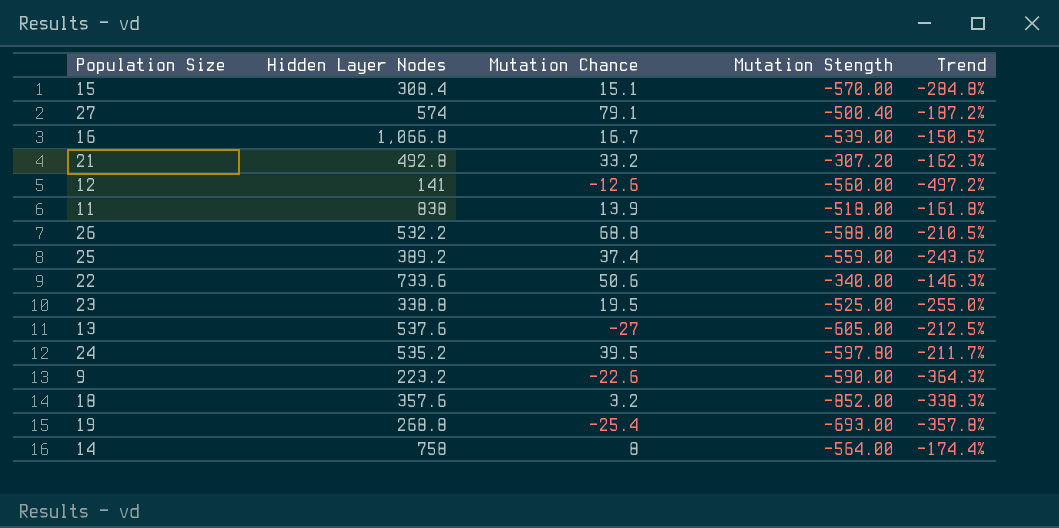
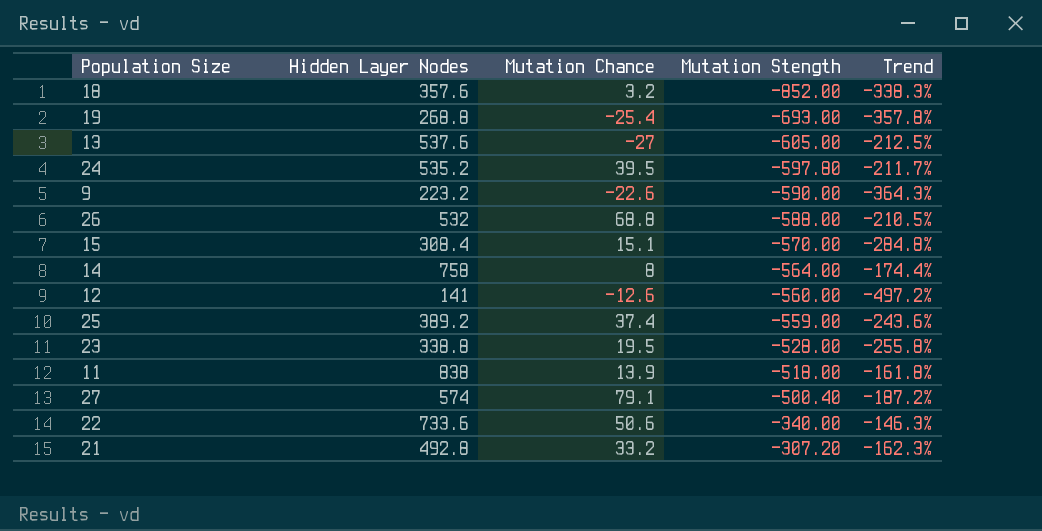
row order: none -> Mutation Stength ascending
row 16: 1,066.8 | 16.7 | -539.00 | -150.5% -> none
26 | Hidden Layer Nodes: 532.2 -> 532
23 | Mutation Stength: -525.00 -> -528.00
23 | Trend: -255.0% -> -255.8%

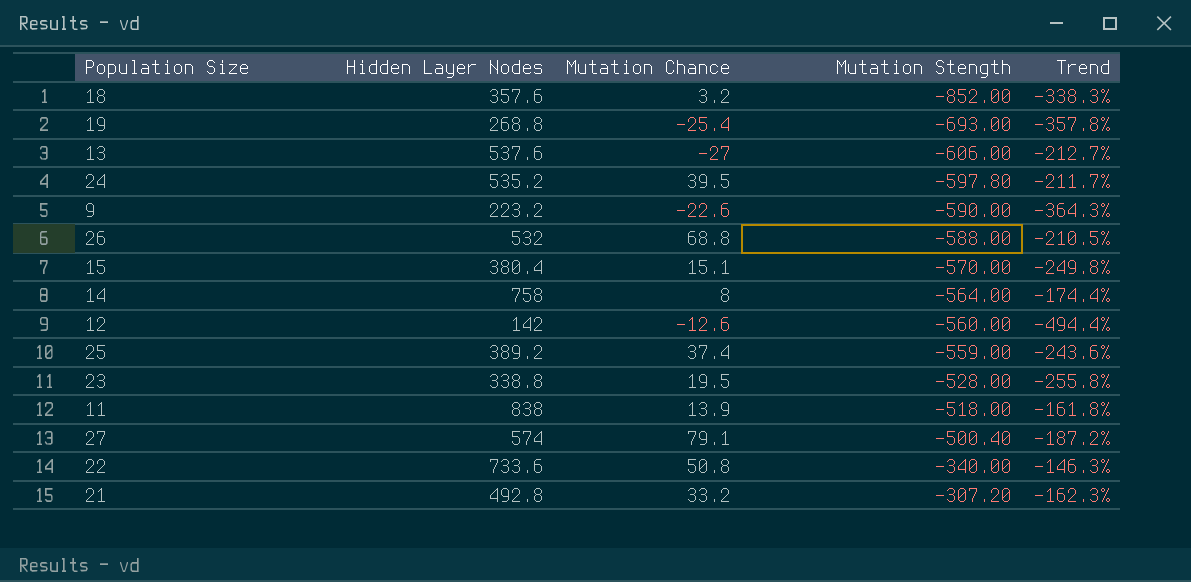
13 | Mutation Stength: -605.00 -> -606.00
13 | Trend: -212.5% -> -212.7%
15 | Hidden Layer Nodes: 308.4 -> 380.4
15 | Trend: -284.8% -> -249.8%
12 | Hidden Layer Nodes: 141 -> 142
12 | Trend: -497.2% -> -494.4%
22 | Mutation Chance: 50.6 -> 50.8

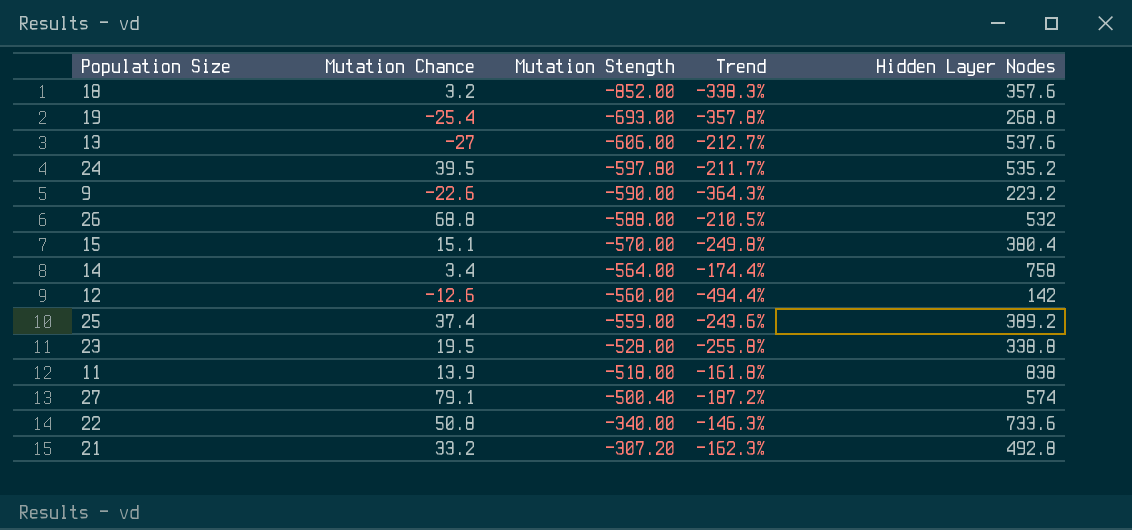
column Hidden Layer Nodes | position: 2 -> 5
14 | Mutation Chance: 8 -> 3.4

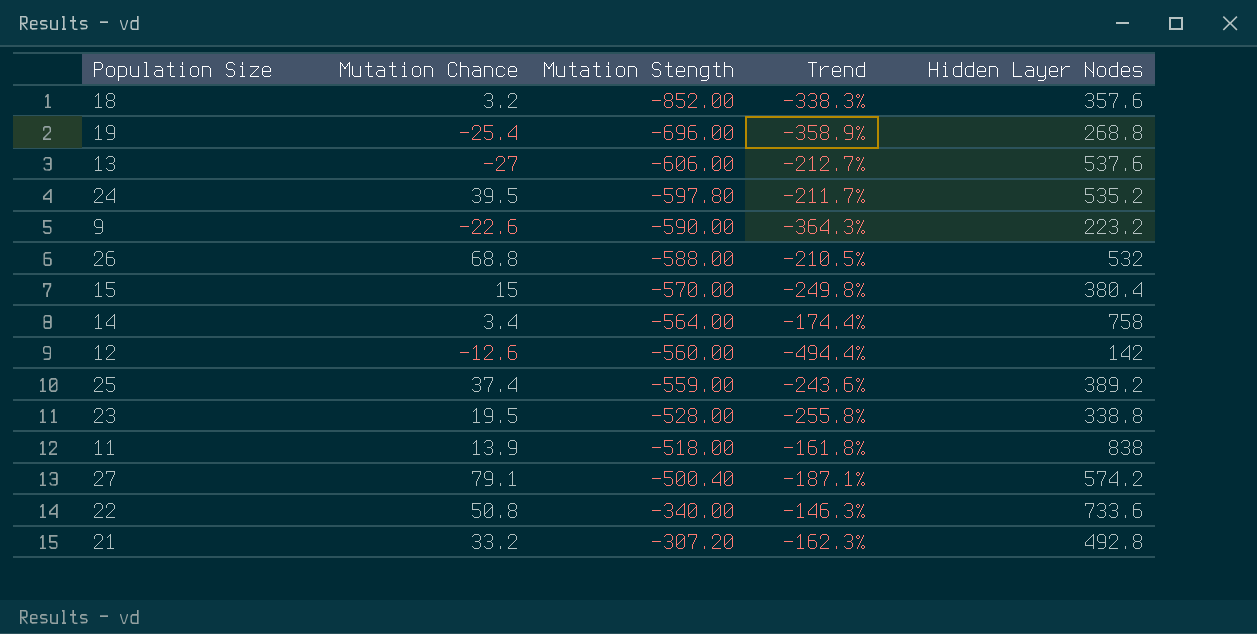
19 | Mutation Stength: -693.00 -> -696.00
19 | Trend: -357.8% -> -358.9%
15 | Mutation Chance: 15.1 -> 15
27 | Trend: -187.2% -> -187.1%
27 | Hidden Layer Nodes: 574 -> 574.2

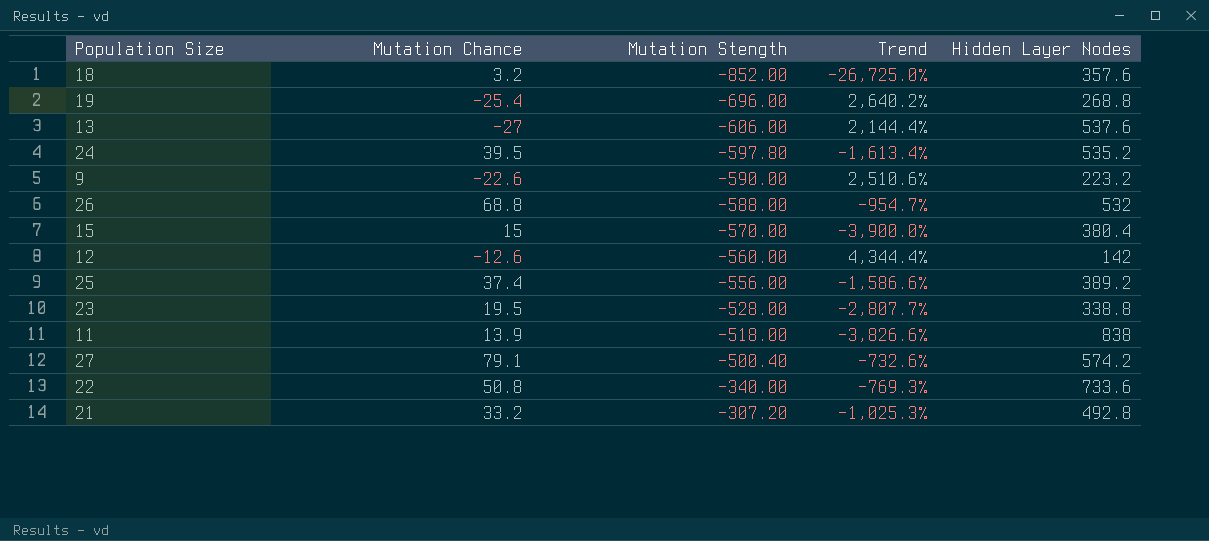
column Trend | formula: ([Mutation Stength] - [Hidden Layer Nodes]) / [Hidden Layer Nodes] -> ([Mutation Stength] - [Mutation Chance]) / [Mutation Chance]
row 14: 3.4 | -564.00 | -174.4% | 758 -> none
25 | Mutation Stength: -559.00 -> -556.00

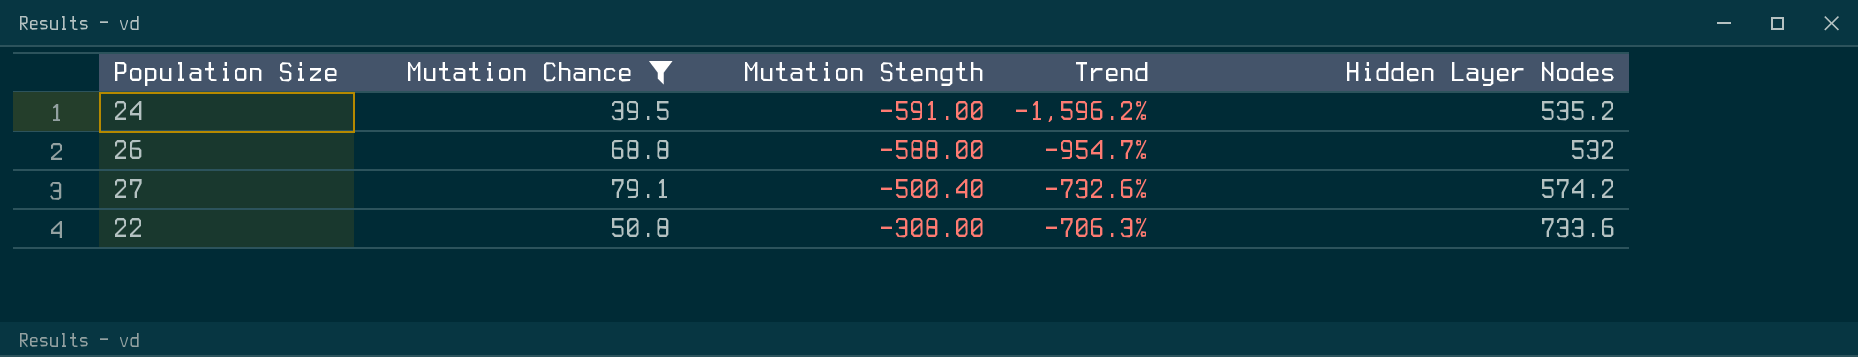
filter: none -> Mutation Chance >= 39.5
24 | Mutation Stength: -597.80 -> -591.00
24 | Trend: -1,613.4% -> -1,596.2%
22 | Mutation Stength: -340.00 -> -308.00
22 | Trend: -769.3% -> -706.3%

